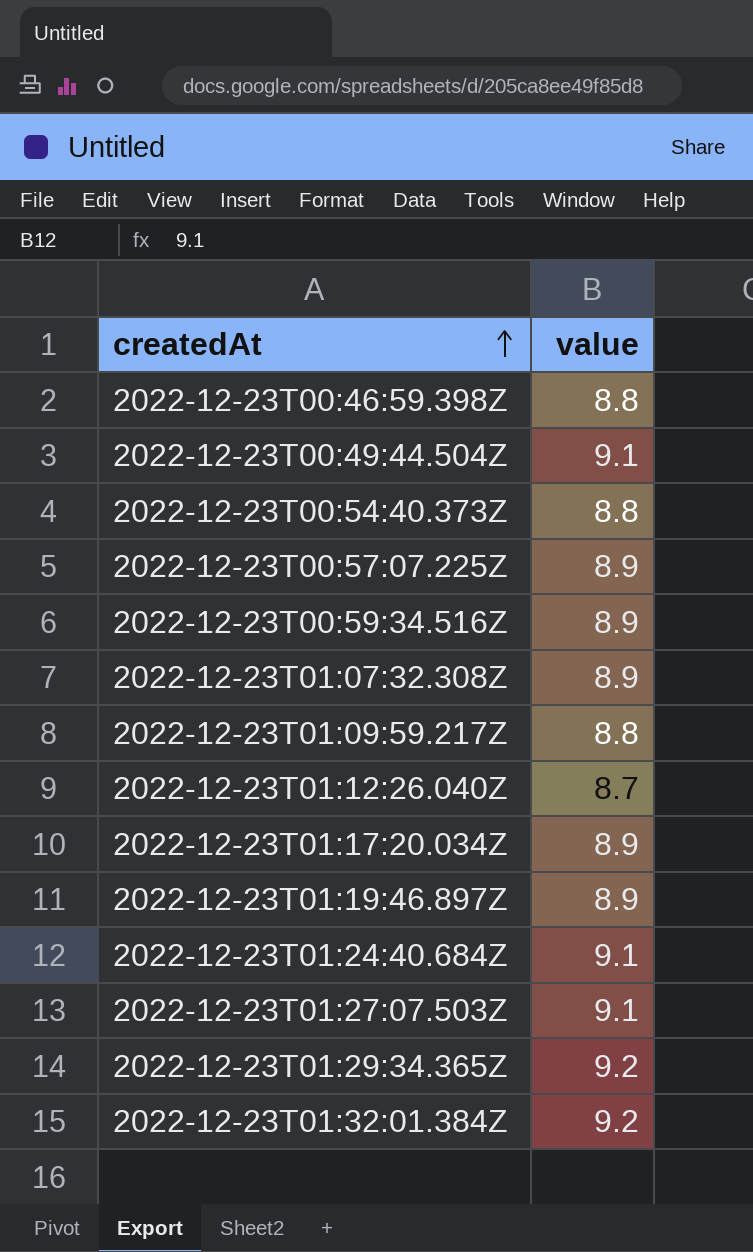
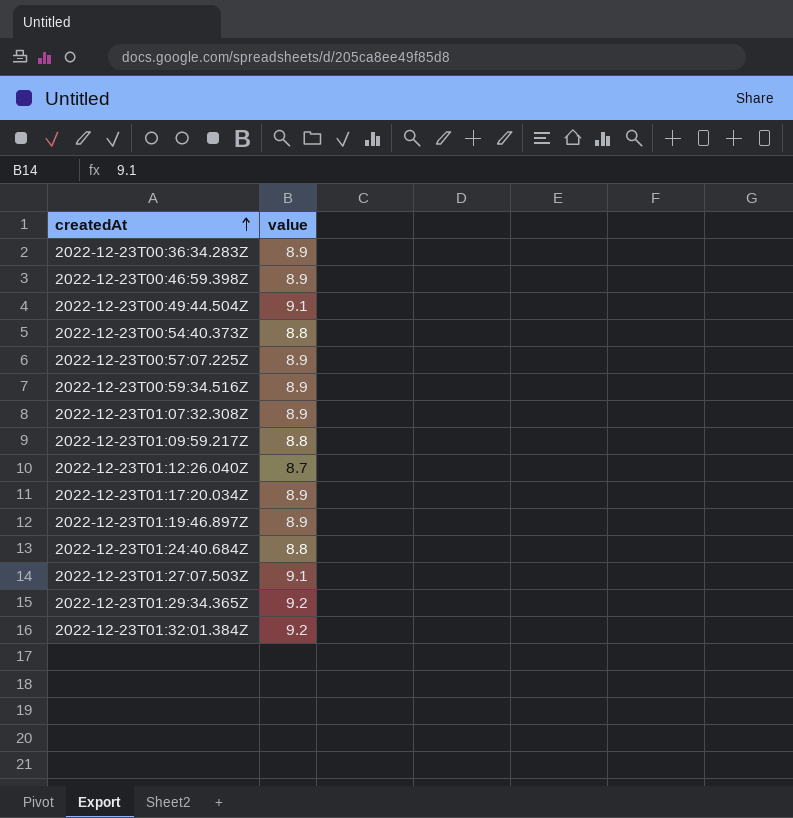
row 2022-12-23T00:36:34.283Z: none -> 8.9
2022-12-23T00:46:59.398Z | value: 8.8 -> 8.9
2022-12-23T01:24:40.684Z | value: 9.1 -> 8.8

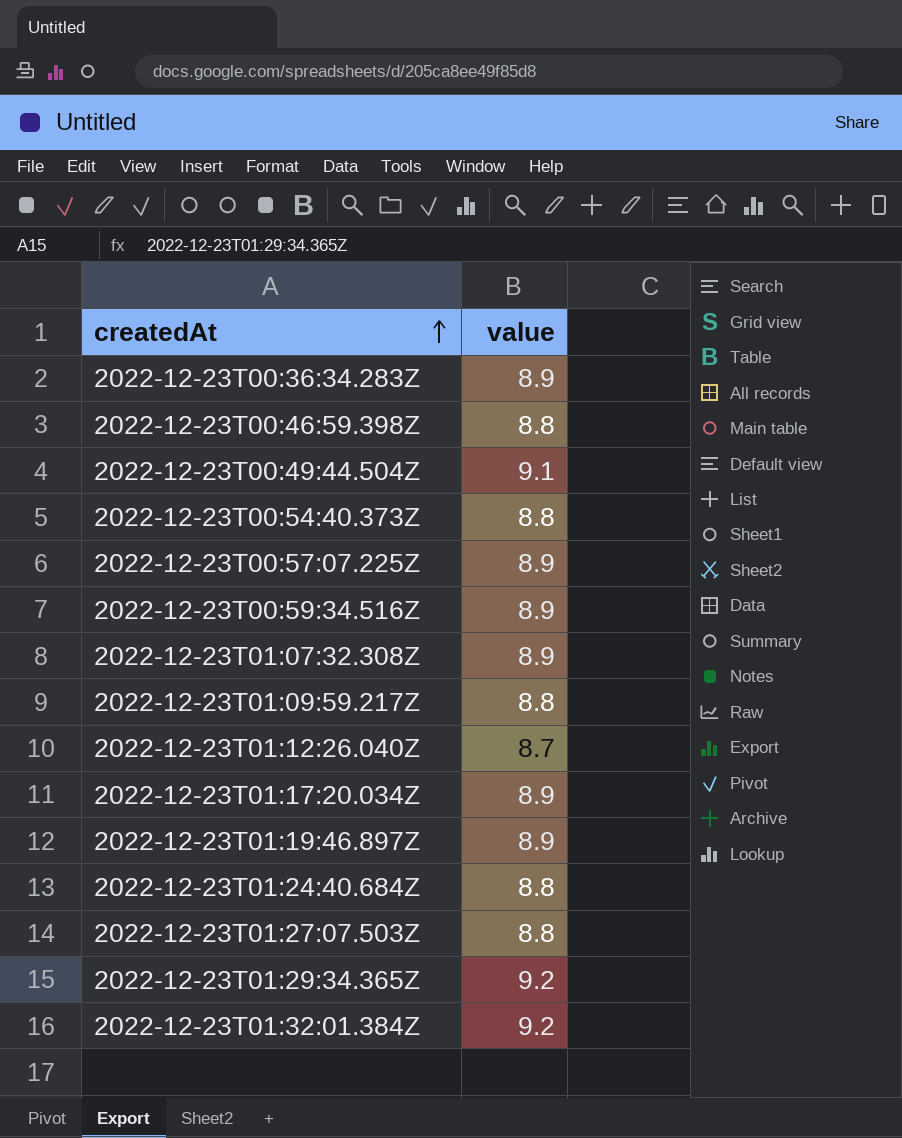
2022-12-23T00:46:59.398Z | value: 8.9 -> 8.8
2022-12-23T01:27:07.503Z | value: 9.1 -> 8.8

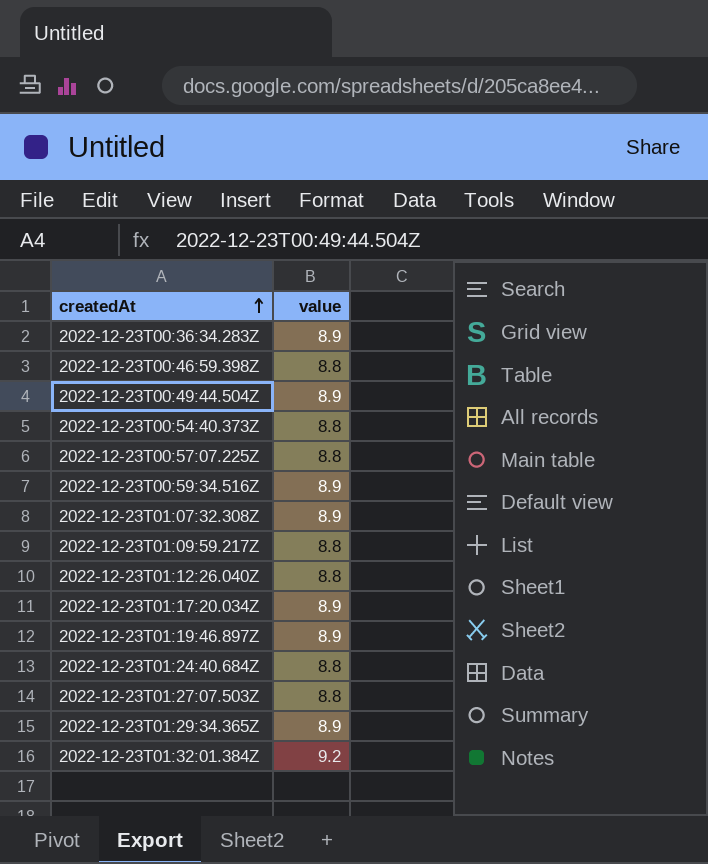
2022-12-23T00:49:44.504Z | value: 9.1 -> 8.9
2022-12-23T00:57:07.225Z | value: 8.9 -> 8.8
2022-12-23T01:12:26.040Z | value: 8.7 -> 8.8
2022-12-23T01:29:34.365Z | value: 9.2 -> 8.9

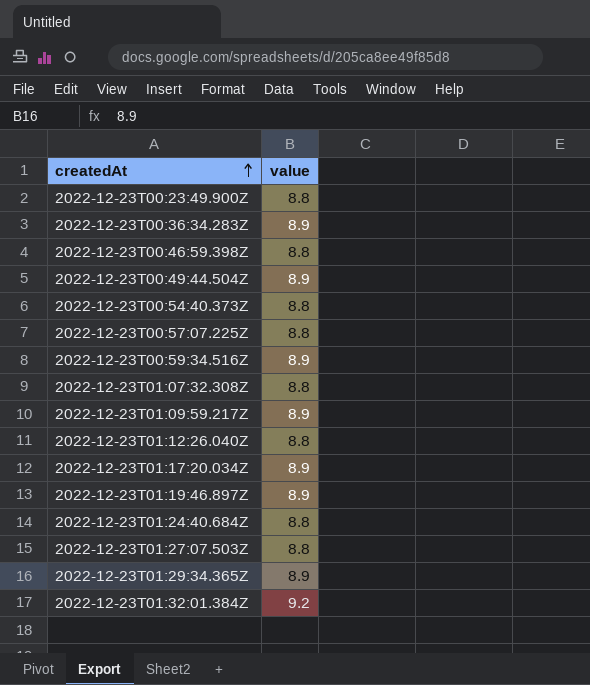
row 2022-12-23T00:23:49.900Z: none -> 8.8
2022-12-23T01:07:32.308Z | value: 8.9 -> 8.8
2022-12-23T01:09:59.217Z | value: 8.8 -> 8.9

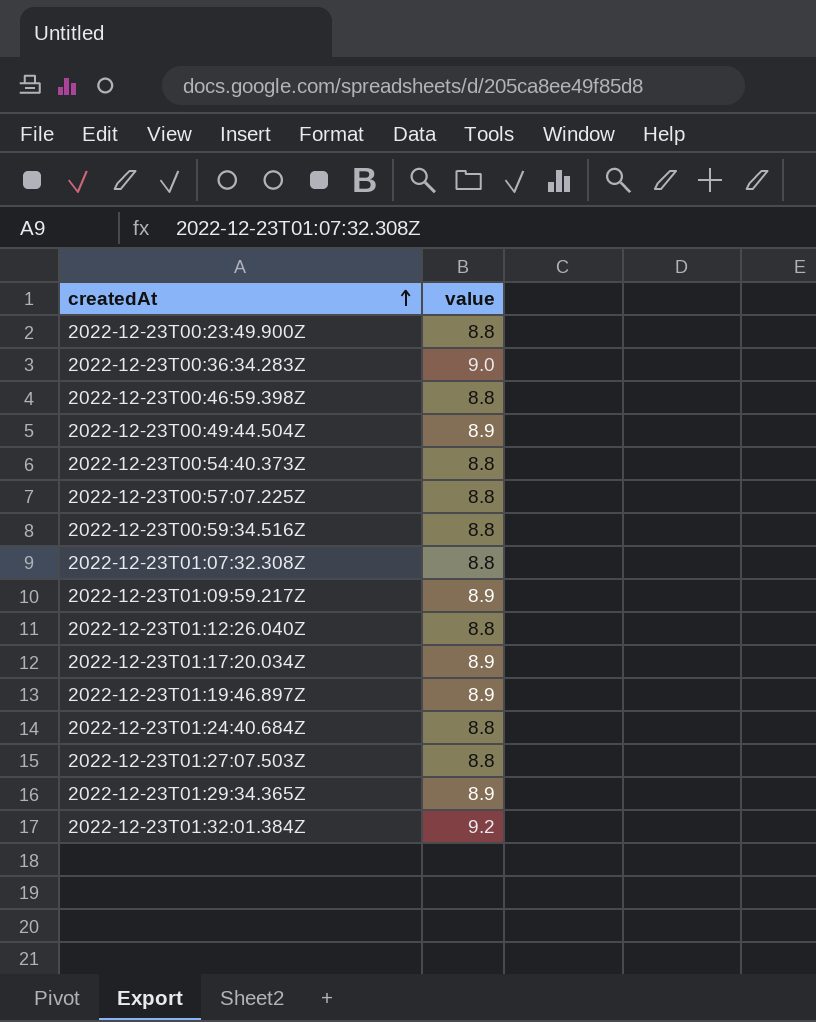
2022-12-23T00:36:34.283Z | value: 8.9 -> 9.0
2022-12-23T00:59:34.516Z | value: 8.9 -> 8.8

